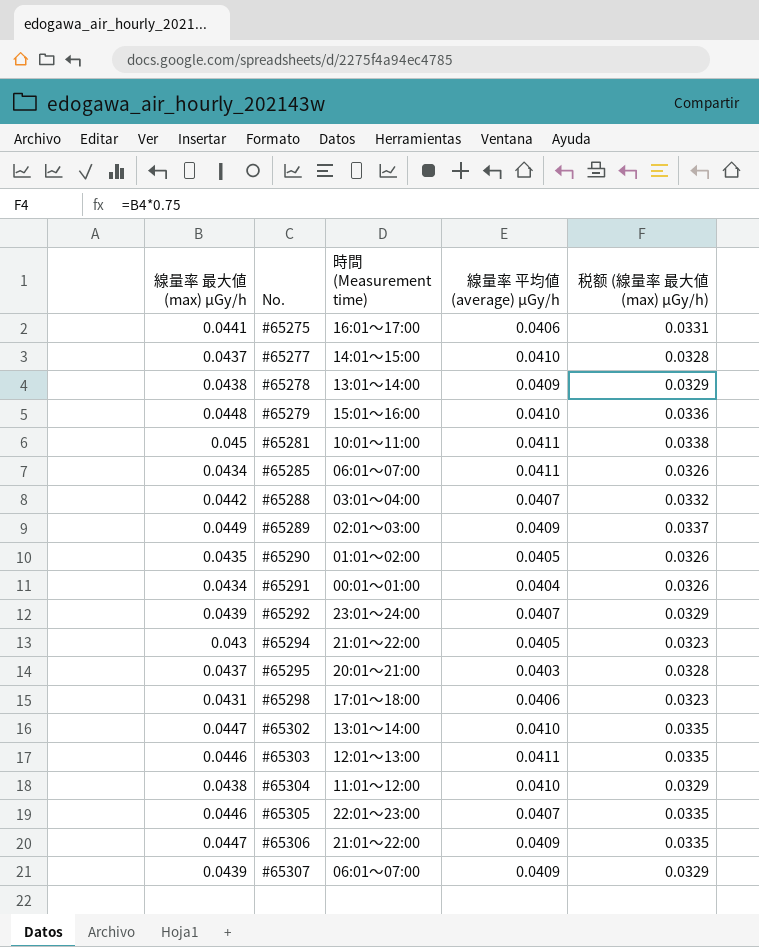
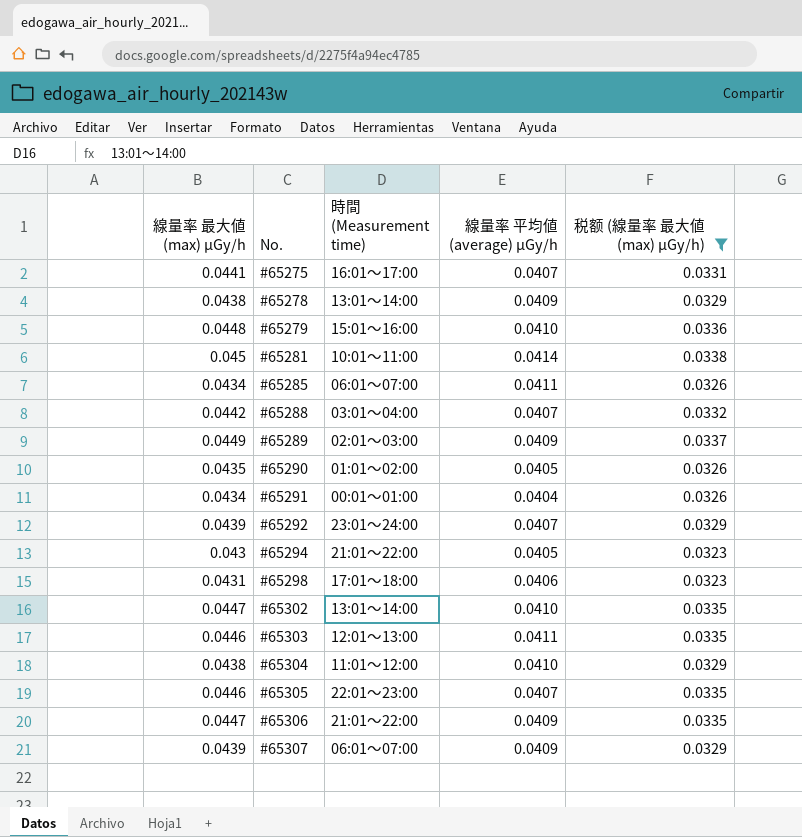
filter: none -> 税额 (線量率 最大値 (max) μGy/h) != 0.0328
#65275 | 線量率 平均値 (average) μGy/h: 0.0406 -> 0.0407
#65281 | 線量率 平均値 (average) μGy/h: 0.0411 -> 0.0414

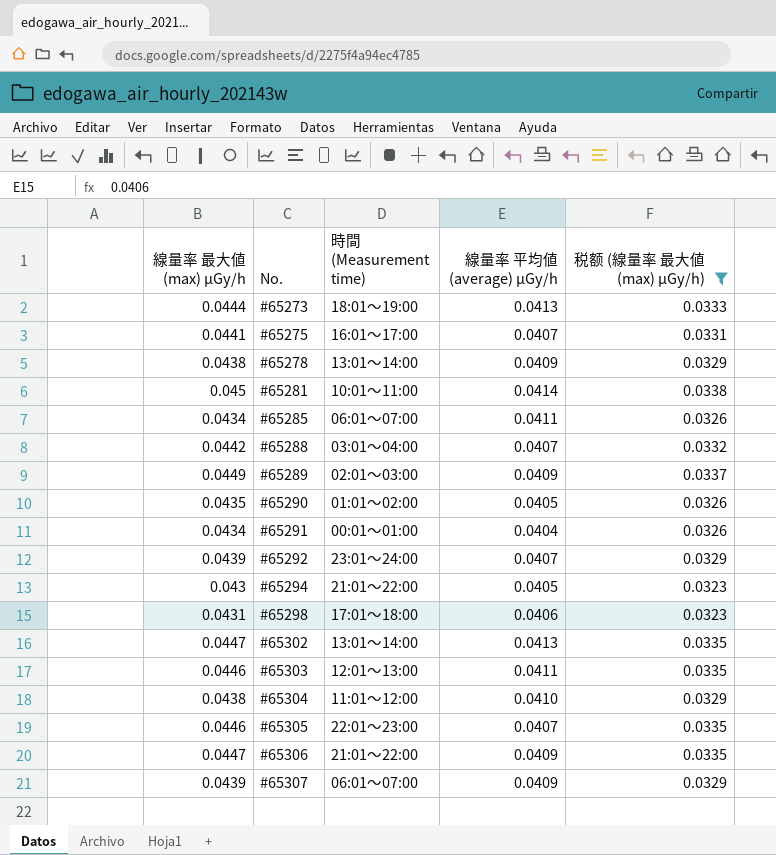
row #65279: 0.0448 | 15:01～16:00 | 0.0410 | 0.0336 -> none
row #65273: none -> 0.0444 | 18:01～19:00 | 0.0413 | 0.0333
#65302 | 線量率 平均値 (average) μGy/h: 0.0410 -> 0.0413

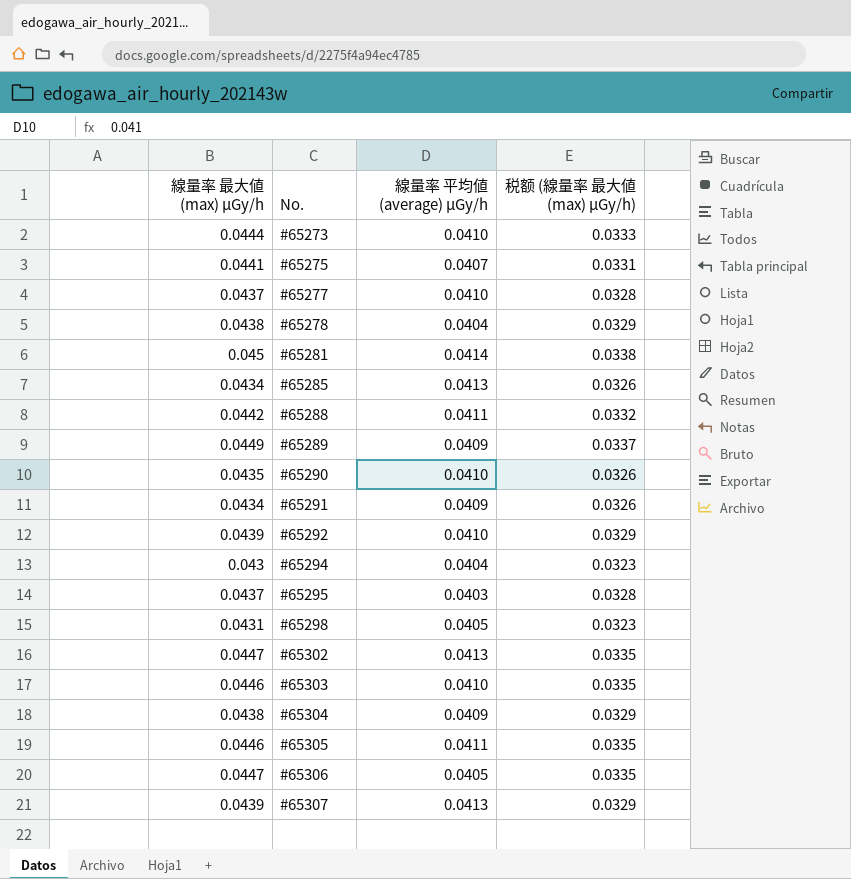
filter: 税额 (線量率 最大値 (max) μGy/h) != 0.0328 -> none
column 時間 (Measurement time) | position: 3 -> none
#65273 | 線量率 平均値 (average) μGy/h: 0.0413 -> 0.0410
#65278 | 線量率 平均値 (average) μGy/h: 0.0409 -> 0.0404
#65285 | 線量率 平均値 (average) μGy/h: 0.0411 -> 0.0413
#65288 | 線量率 平均値 (average) μGy/h: 0.0407 -> 0.0411
#65290 | 線量率 平均値 (average) μGy/h: 0.0405 -> 0.0410
#65291 | 線量率 平均値 (average) μGy/h: 0.0404 -> 0.0409
#65292 | 線量率 平均値 (average) μGy/h: 0.0407 -> 0.0410
#65294 | 線量率 平均値 (average) μGy/h: 0.0405 -> 0.0404
#65298 | 線量率 平均値 (average) μGy/h: 0.0406 -> 0.0405
#65303 | 線量率 平均値 (average) μGy/h: 0.0411 -> 0.0410
#65304 | 線量率 平均値 (average) μGy/h: 0.0410 -> 0.0409
#65305 | 線量率 平均値 (average) μGy/h: 0.0407 -> 0.0411
#65306 | 線量率 平均値 (average) μGy/h: 0.0409 -> 0.0405
#65307 | 線量率 平均値 (average) μGy/h: 0.0409 -> 0.0413

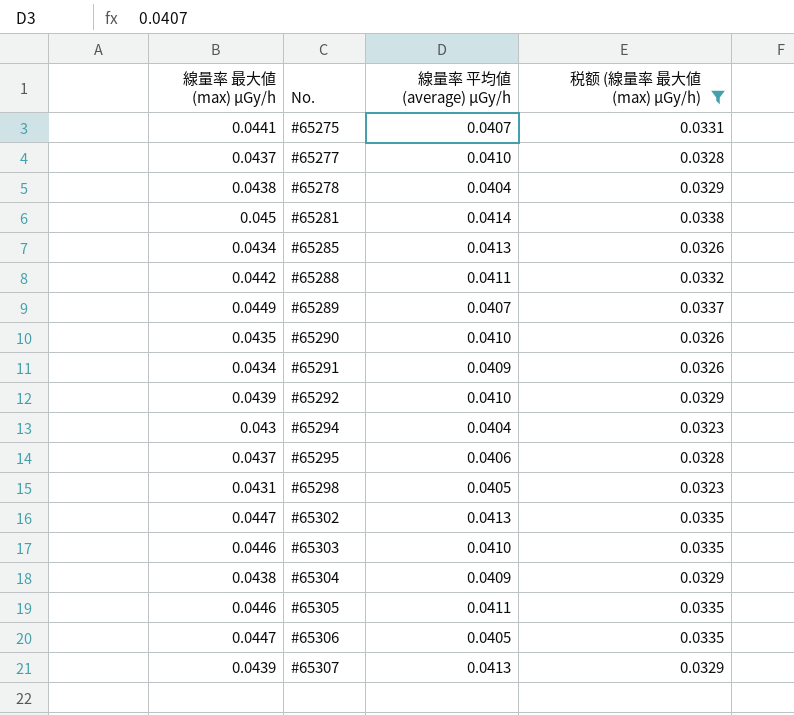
filter: none -> 税额 (線量率 最大値 (max) μGy/h) != 0.0333
#65289 | 線量率 平均値 (average) μGy/h: 0.0409 -> 0.0407
#65295 | 線量率 平均値 (average) μGy/h: 0.0403 -> 0.0406

